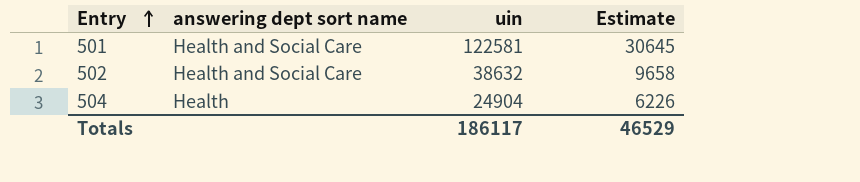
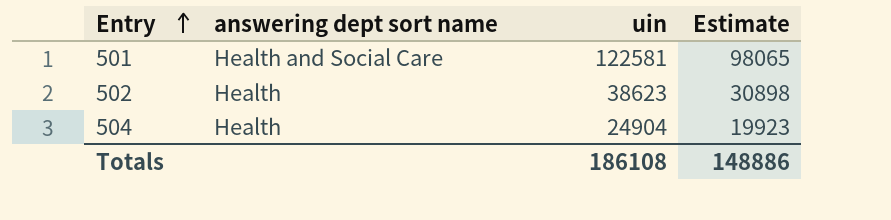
column Estimate | formula: [uin] * 0.25 -> [uin] * 0.8
502 | answering dept sort name: Health and Social Care -> Health
502 | uin: 38632 -> 38623
Totals | uin: 186117 -> 186108
Totals | Estimate: 46529 -> 148886

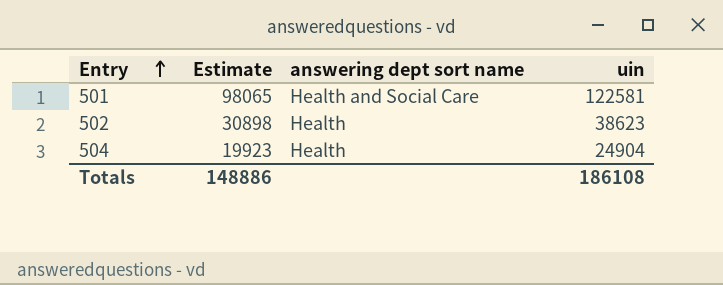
column Estimate | position: 4 -> 2

